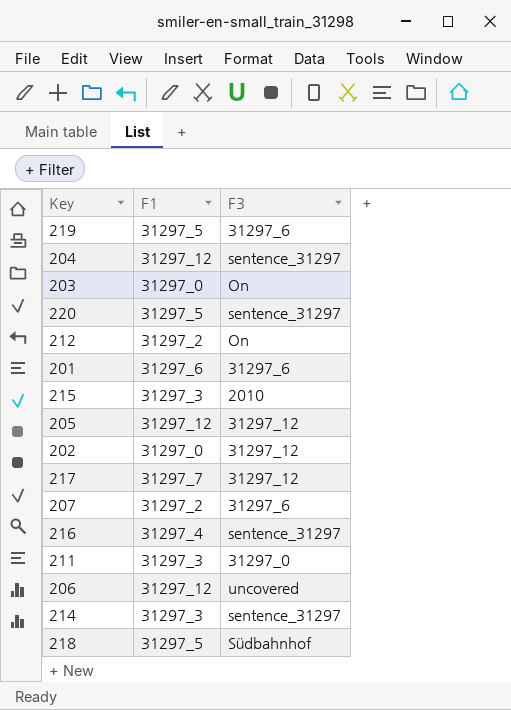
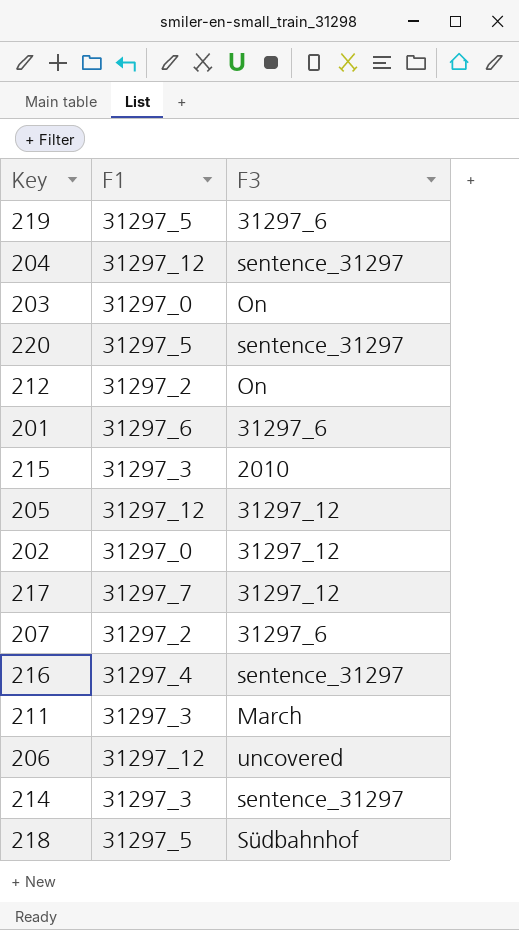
211 | F3: 31297_0 -> March

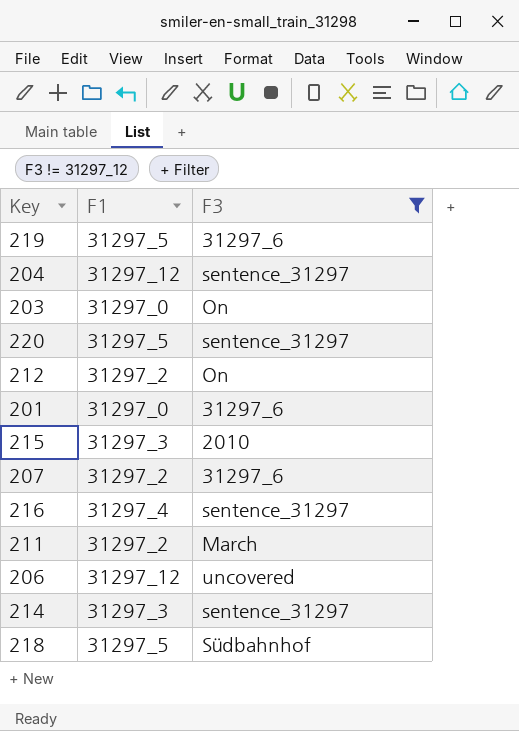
filter: none -> F3 != 31297_12
201 | F1: 31297_6 -> 31297_0
211 | F1: 31297_3 -> 31297_2

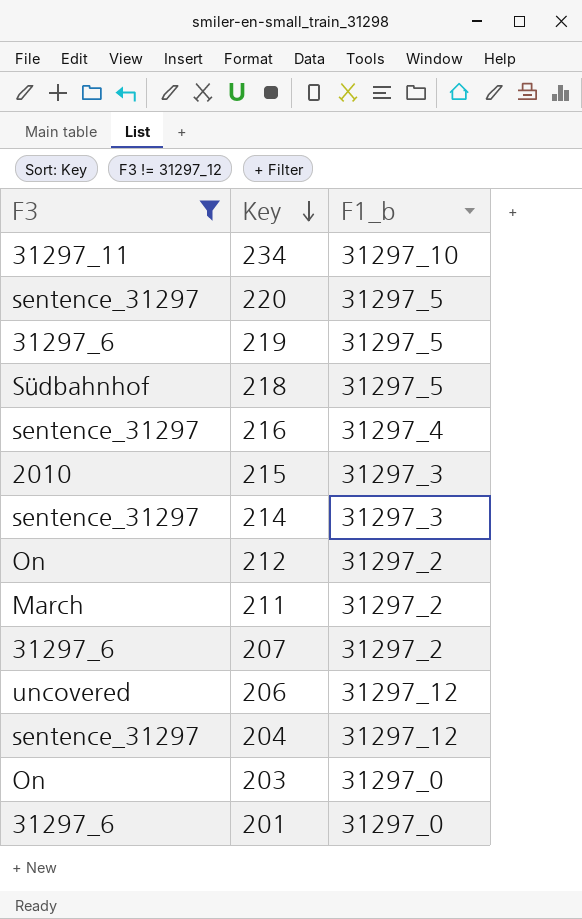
row order: none -> Key descending
column F3 | position: 3 -> 1
column name: F1 -> F1_b
row 234: none -> 31297_11 | 31297_10

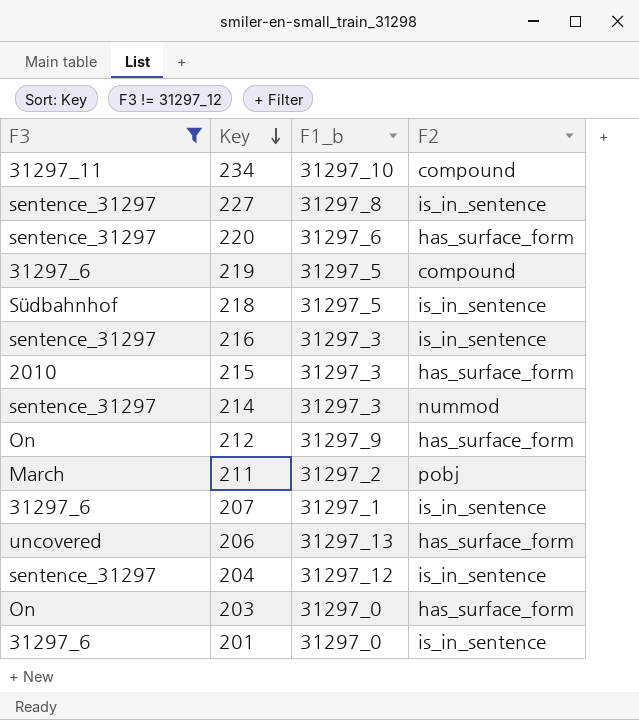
column F2 | position: none -> 4
row 227: none -> sentence_31297 | 31297_8 | is_in_sentence
220 | F1_b: 31297_5 -> 31297_6
216 | F1_b: 31297_4 -> 31297_3
212 | F1_b: 31297_2 -> 31297_9
207 | F1_b: 31297_2 -> 31297_1
206 | F1_b: 31297_12 -> 31297_13

